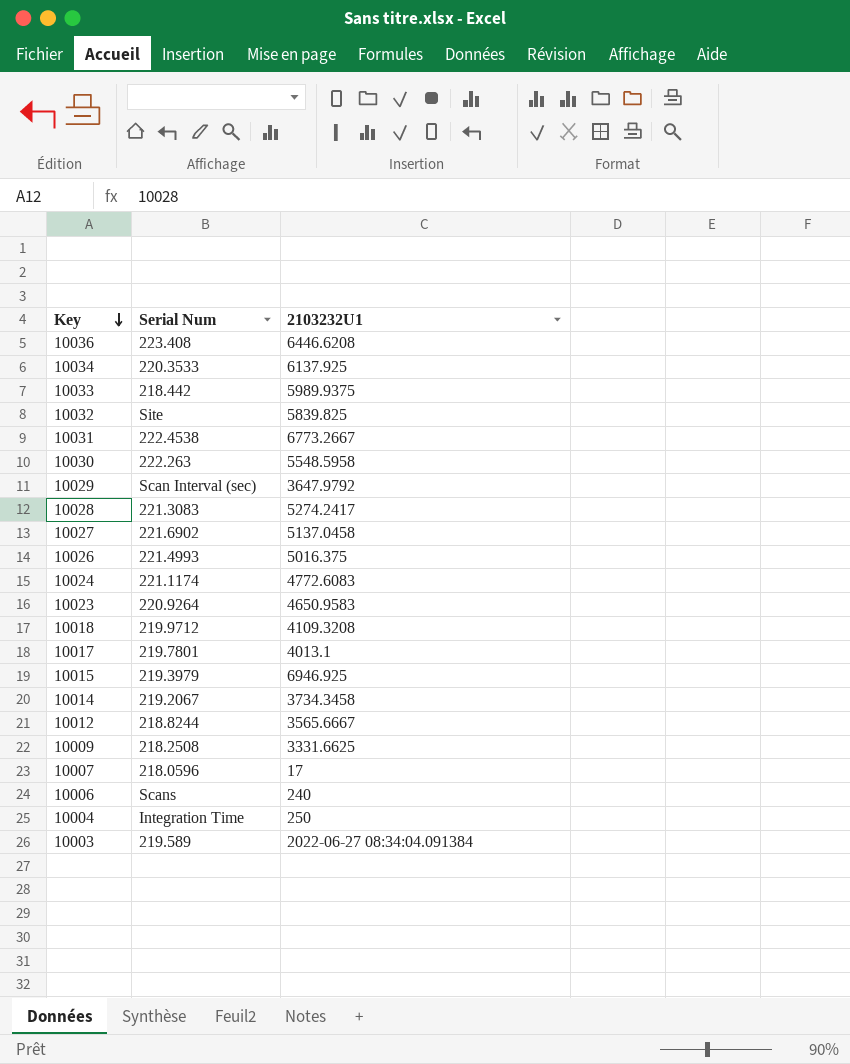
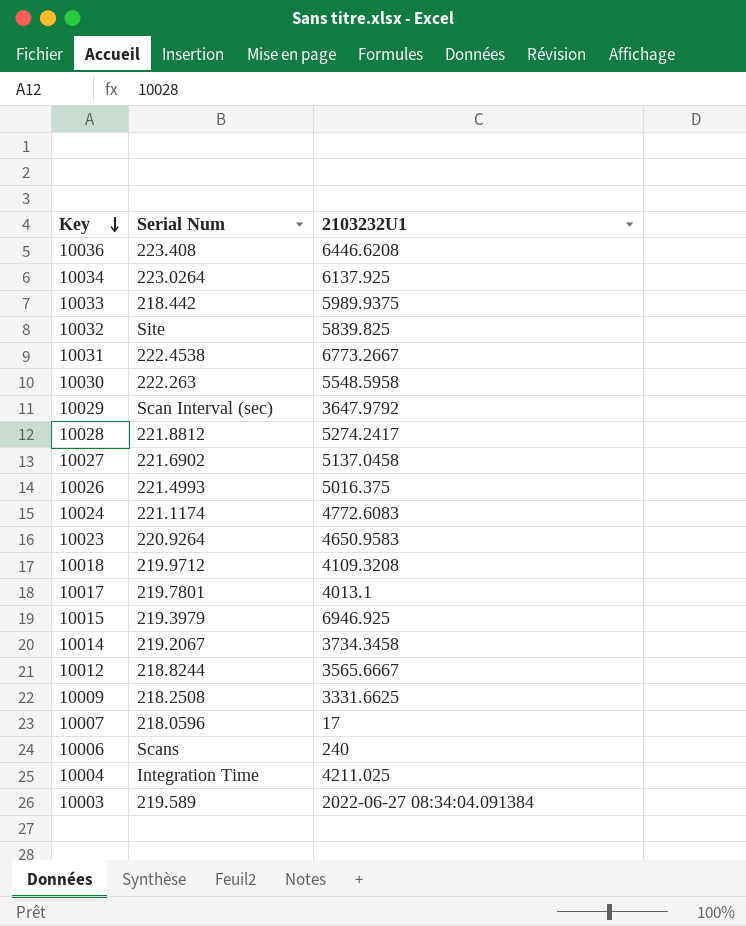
10034 | Serial Num: 220.3533 -> 223.0264
10028 | Serial Num: 221.3083 -> 221.8812
10004 | 2103232U1: 250 -> 4211.025

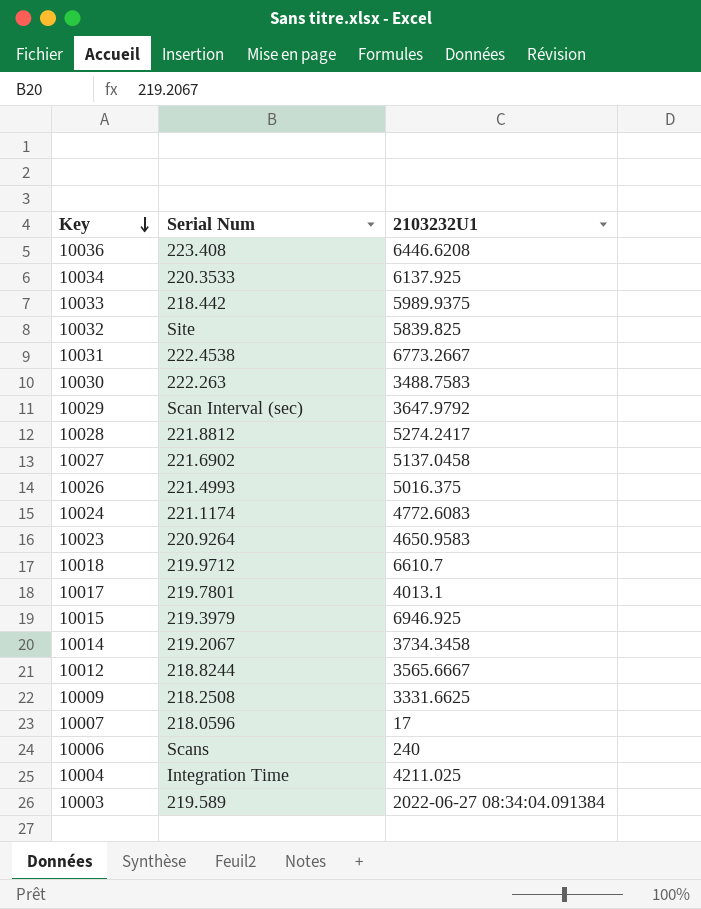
10034 | Serial Num: 223.0264 -> 220.3533
10030 | 2103232U1: 5548.5958 -> 3488.7583
10018 | 2103232U1: 4109.3208 -> 6610.7

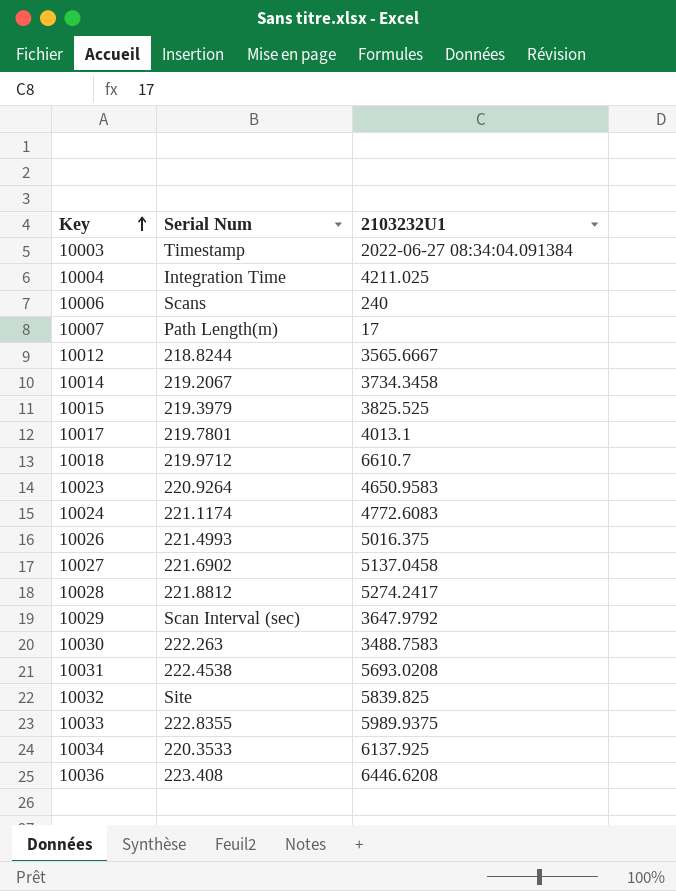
row order: Key descending -> Key ascending
row 10009: 218.2508 | 3331.6625 -> none
10003 | Serial Num: 219.589 -> Timestamp
10007 | Serial Num: 218.0596 -> Path Length(m)
10015 | 2103232U1: 6946.925 -> 3825.525
10031 | 2103232U1: 6773.2667 -> 5693.0208
10033 | Serial Num: 218.442 -> 222.8355

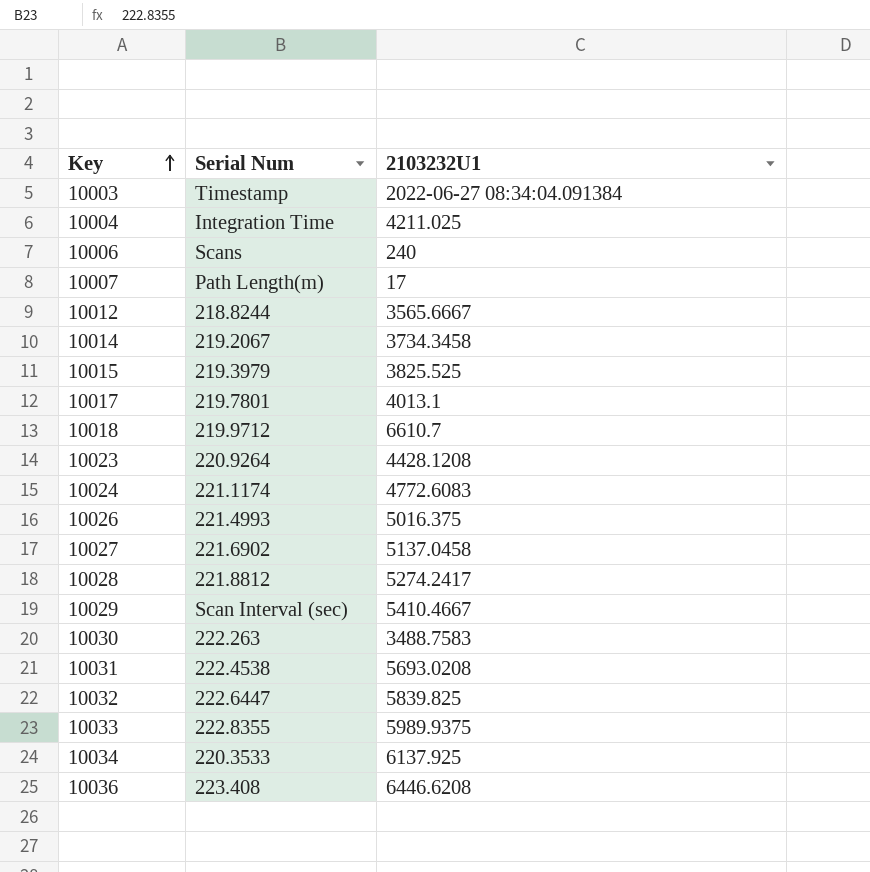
10023 | 2103232U1: 4650.9583 -> 4428.1208
10029 | 2103232U1: 3647.9792 -> 5410.4667
10032 | Serial Num: Site -> 222.6447

